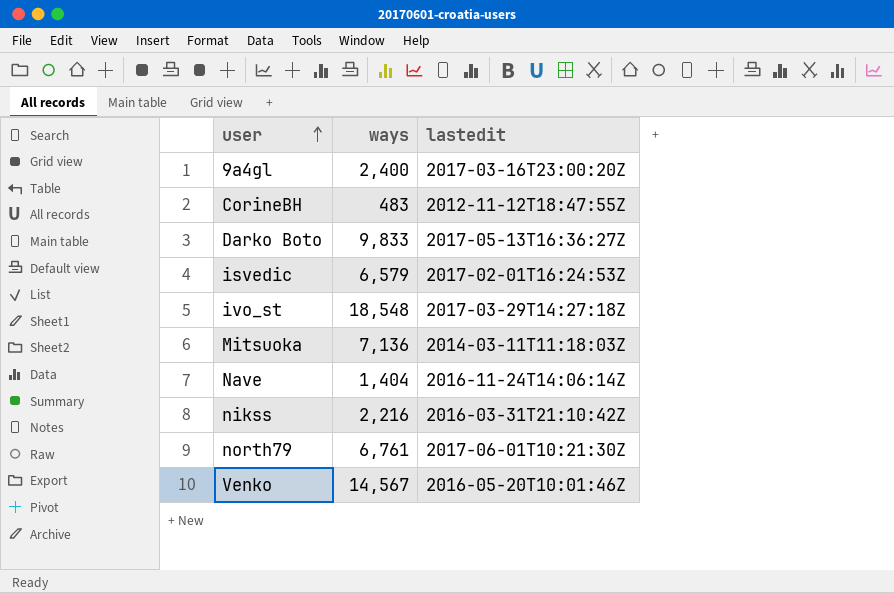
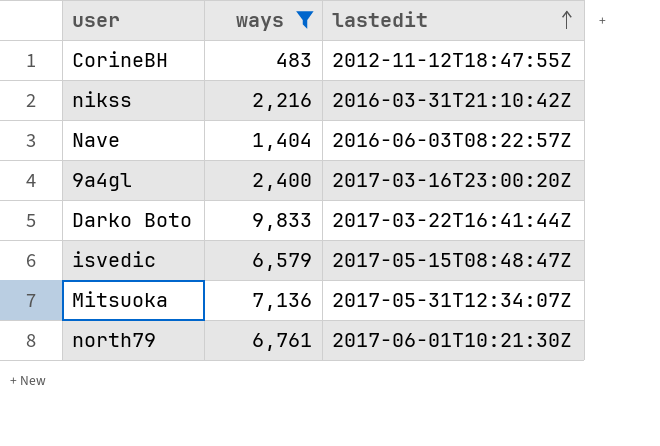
filter: none -> ways <= 9,833
row order: user ascending -> lastedit ascending
Nave | lastedit: 2016-11-24T14:06:14Z -> 2016-06-03T08:22:57Z
Darko Boto | lastedit: 2017-05-13T16:36:27Z -> 2017-03-22T16:41:44Z
isvedic | lastedit: 2017-02-01T16:24:53Z -> 2017-05-15T08:48:47Z
Mitsuoka | lastedit: 2014-03-11T11:18:03Z -> 2017-05-31T12:34:07Z

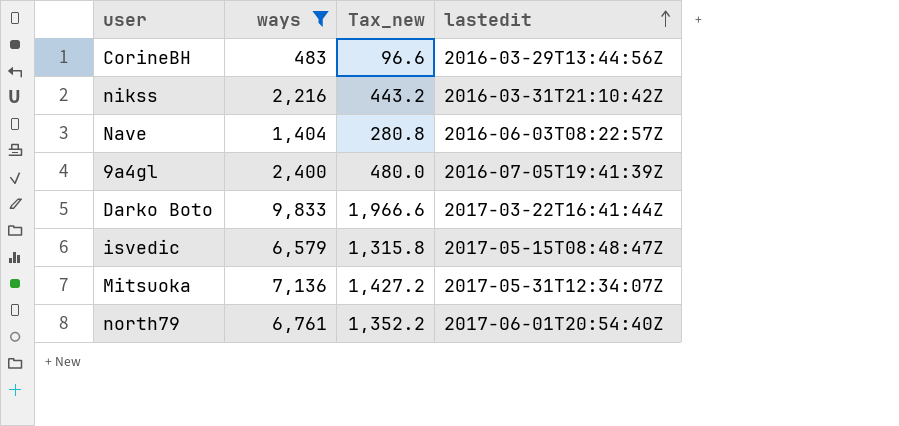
column Tax_new | formula: none -> [ways] * 0.2
CorineBH | lastedit: 2012-11-12T18:47:55Z -> 2016-03-29T13:44:56Z
9a4gl | lastedit: 2017-03-16T23:00:20Z -> 2016-07-05T19:41:39Z
north79 | lastedit: 2017-06-01T10:21:30Z -> 2017-06-01T20:54:40Z

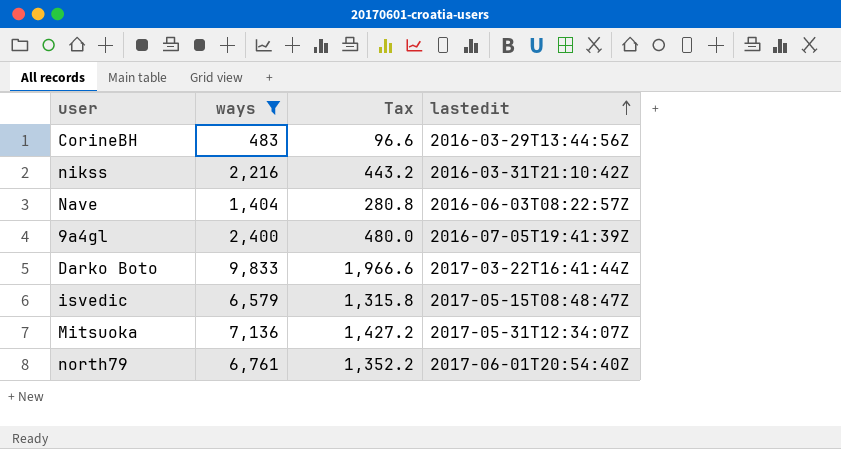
column name: Tax_new -> Tax

